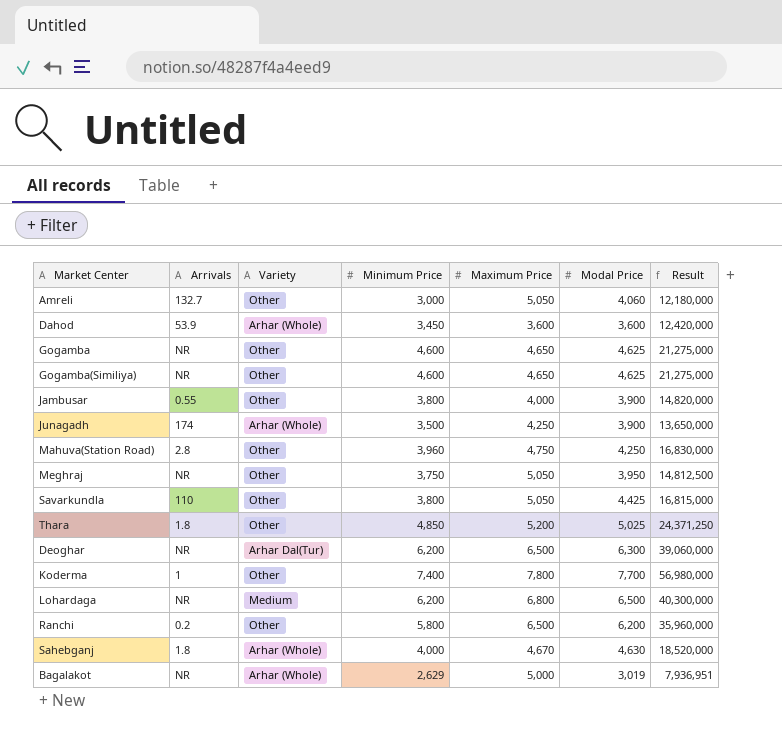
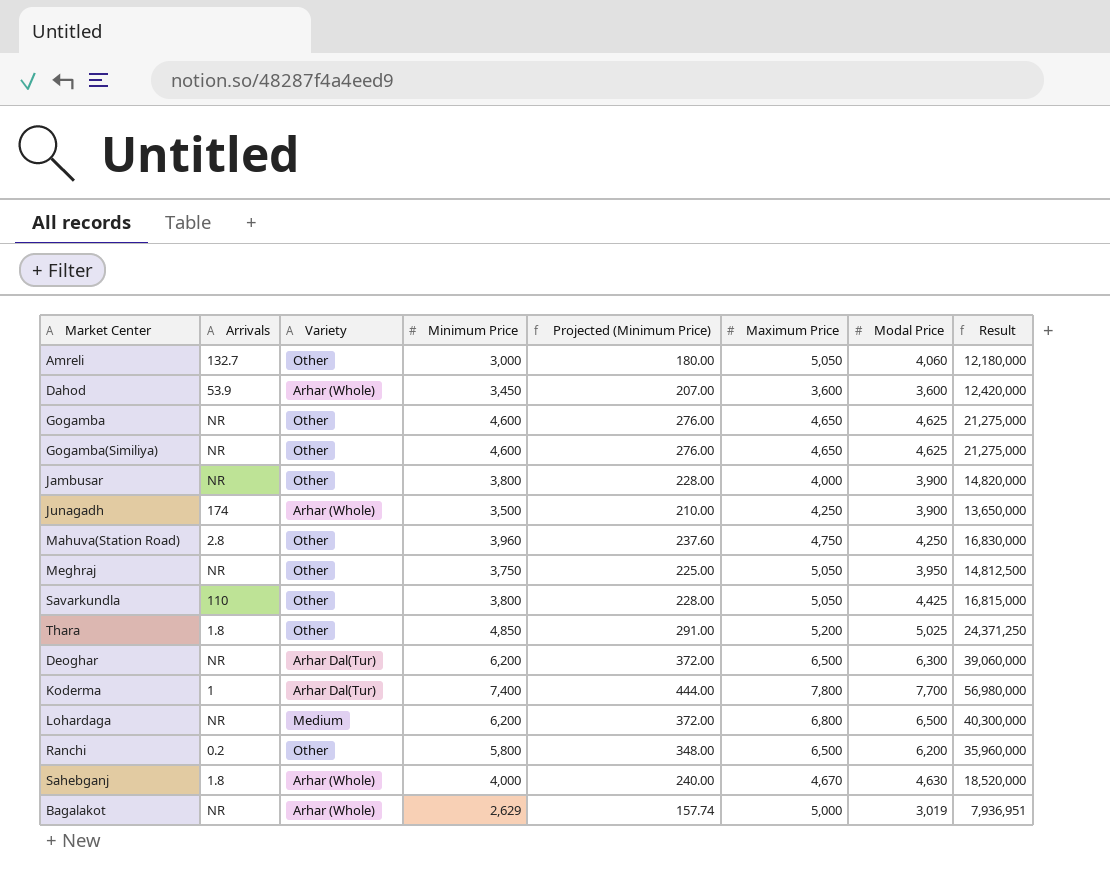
column Projected (Minimum Price) | formula: none -> [Minimum Price] * 0.06
Jambusar | Arrivals: 0.55 -> NR
Koderma | Variety: Other -> Arhar Dal(Tur)

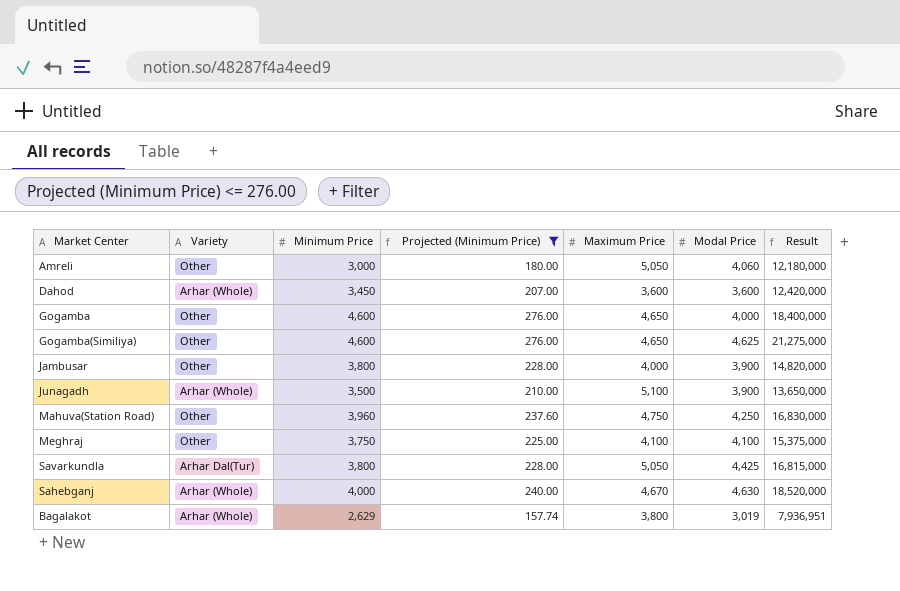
filter: none -> Projected (Minimum Price) <= 276.00
column Arrivals | position: 2 -> none
Gogamba | Modal Price: 4,625 -> 4,000
Gogamba | Result: 21,275,000 -> 18,400,000
Junagadh | Maximum Price: 4,250 -> 5,100
Meghraj | Maximum Price: 5,050 -> 4,100
Meghraj | Modal Price: 3,950 -> 4,100
Meghraj | Result: 14,812,500 -> 15,375,000
Savarkundla | Variety: Other -> Arhar Dal(Tur)
Bagalakot | Maximum Price: 5,000 -> 3,800

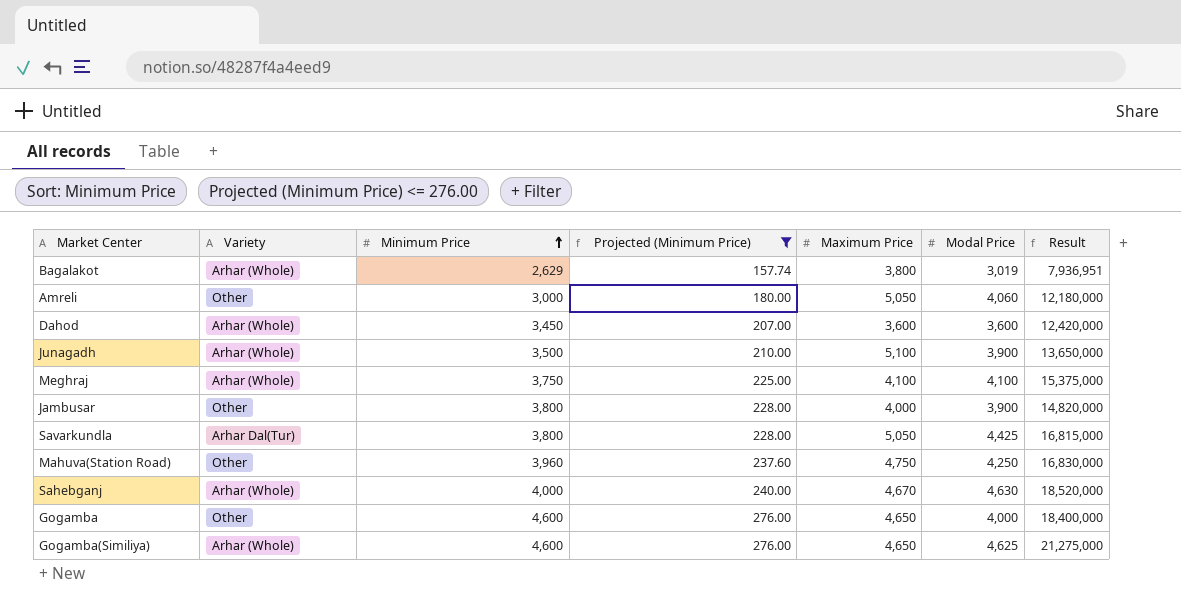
row order: none -> Minimum Price ascending
Meghraj | Variety: Other -> Arhar (Whole)
Gogamba(Similiya) | Variety: Other -> Arhar (Whole)

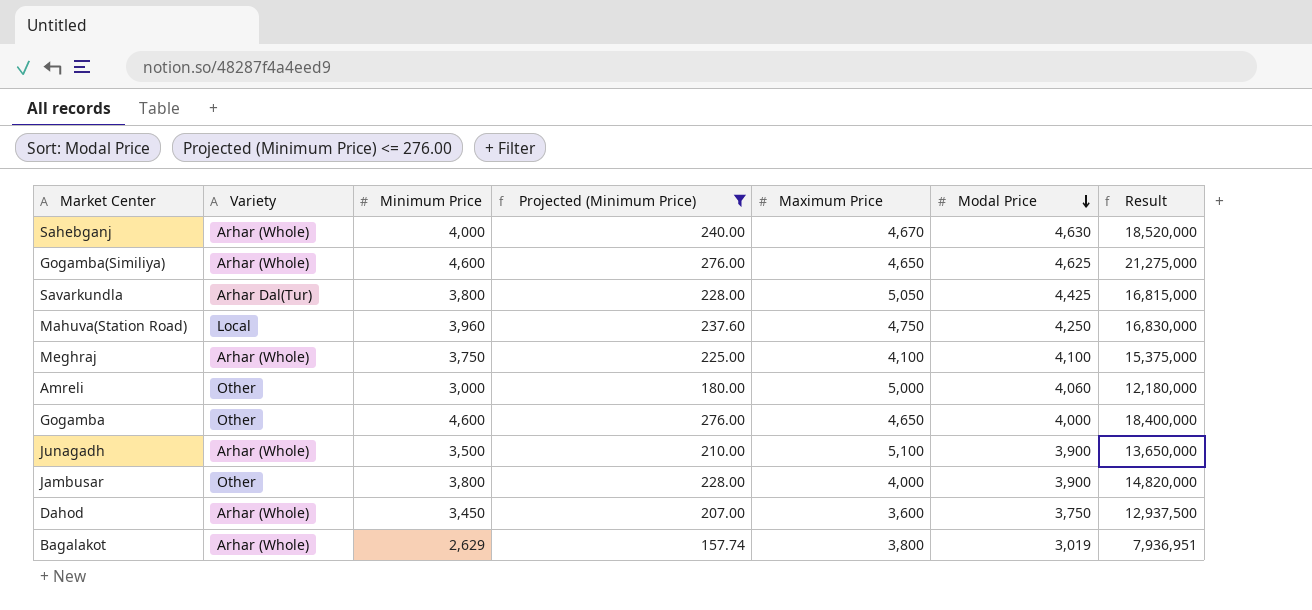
row order: Minimum Price ascending -> Modal Price descending
Mahuva(Station Road) | Variety: Other -> Local
Amreli | Maximum Price: 5,050 -> 5,000
Dahod | Modal Price: 3,600 -> 3,750
Dahod | Result: 12,420,000 -> 12,937,500

